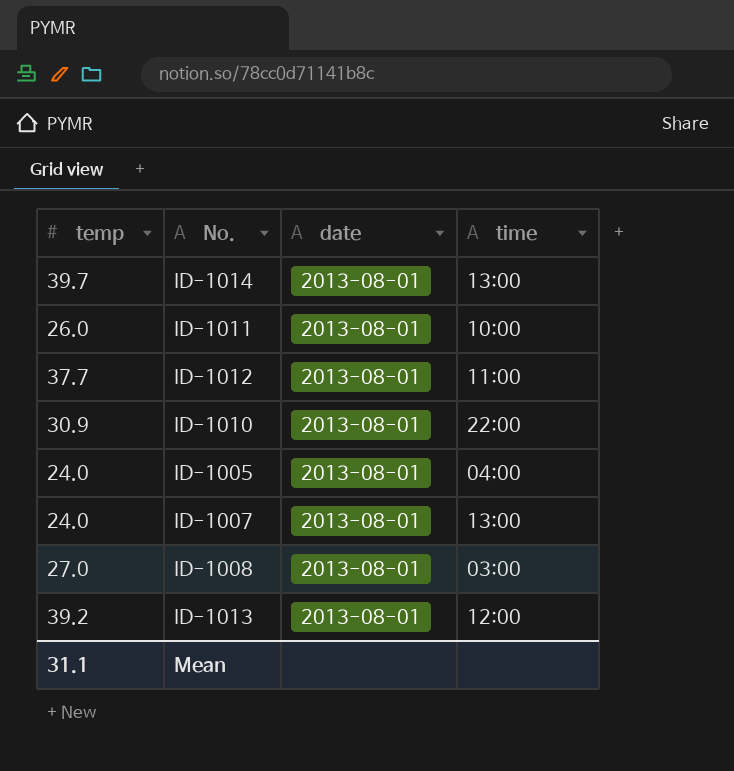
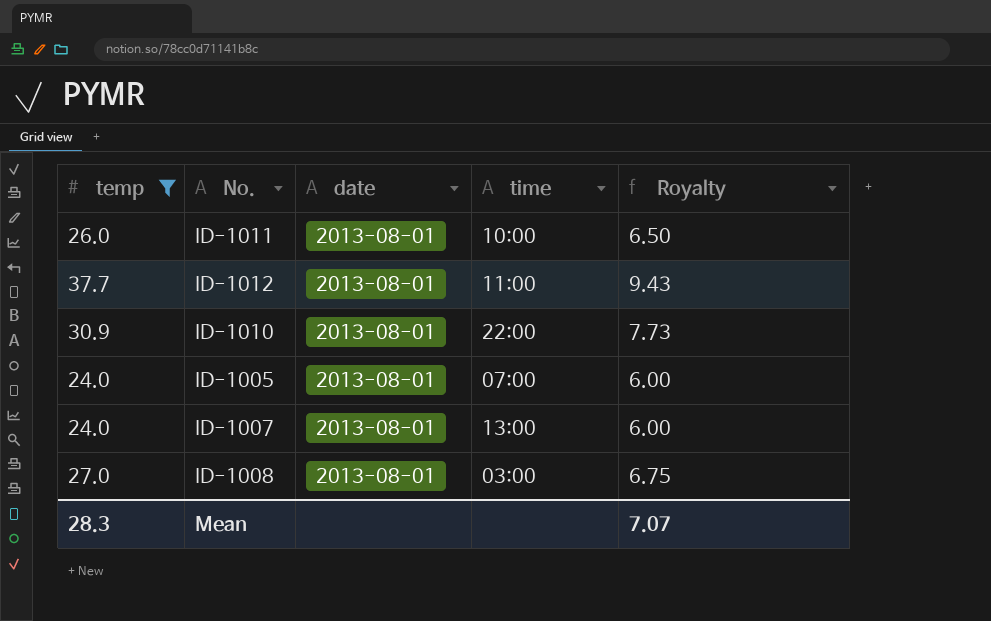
filter: none -> temp <= 37.7
column Royalty | formula: none -> [temp] * 0.25
ID-1005 | time: 04:00 -> 07:00
Mean | temp: 31.1 -> 28.3

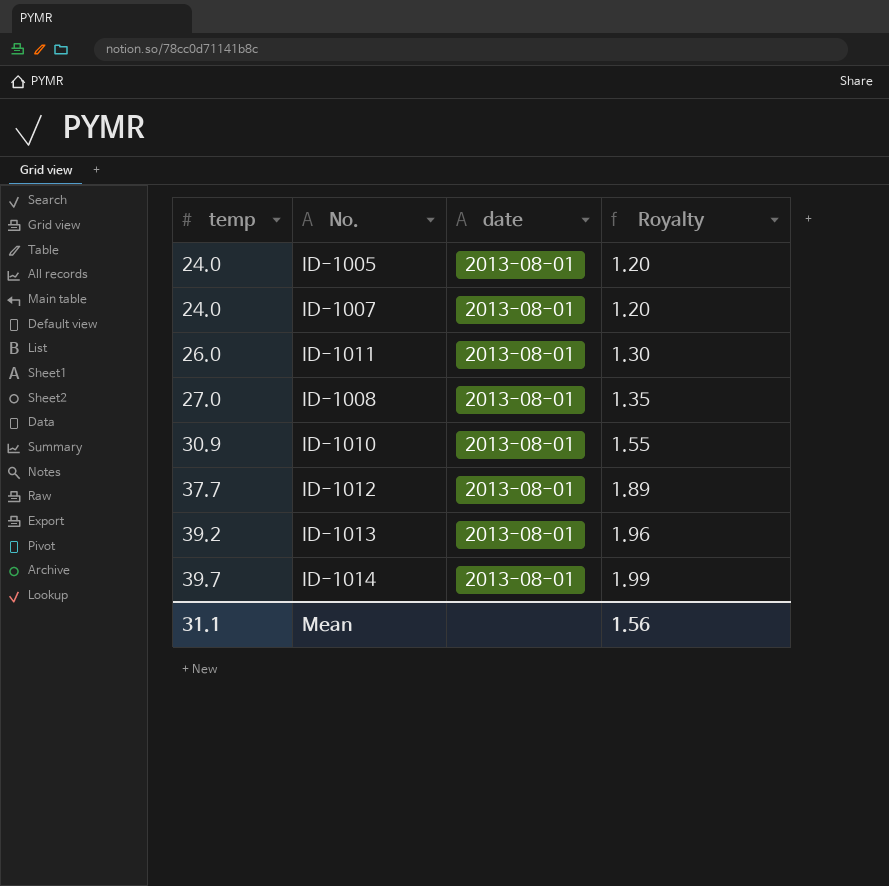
filter: temp <= 37.7 -> none
row order: none -> temp ascending
column time | position: 4 -> none
column Royalty | formula: [temp] * 0.25 -> [temp] * 0.05
Mean | temp: 28.3 -> 31.1
Mean | Royalty: 7.07 -> 1.56

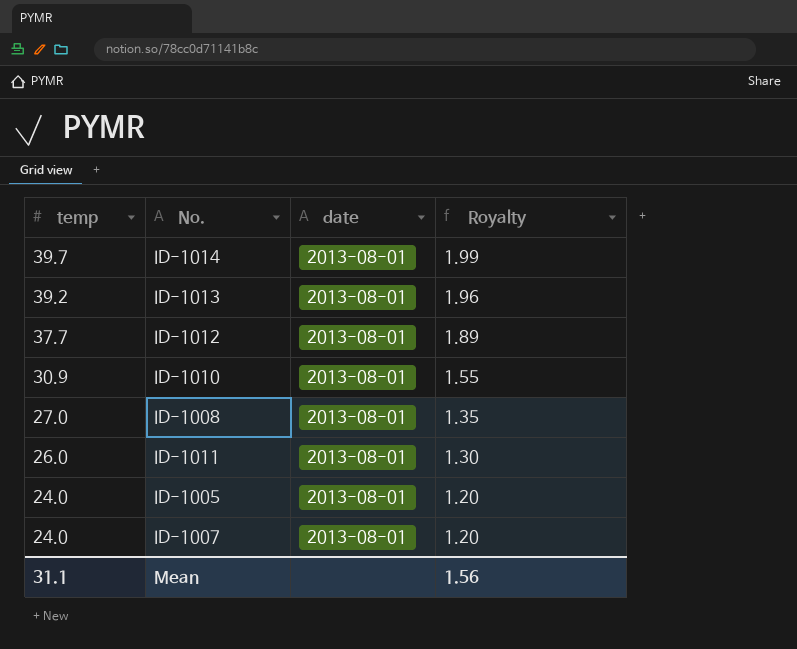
row order: temp ascending -> temp descending

